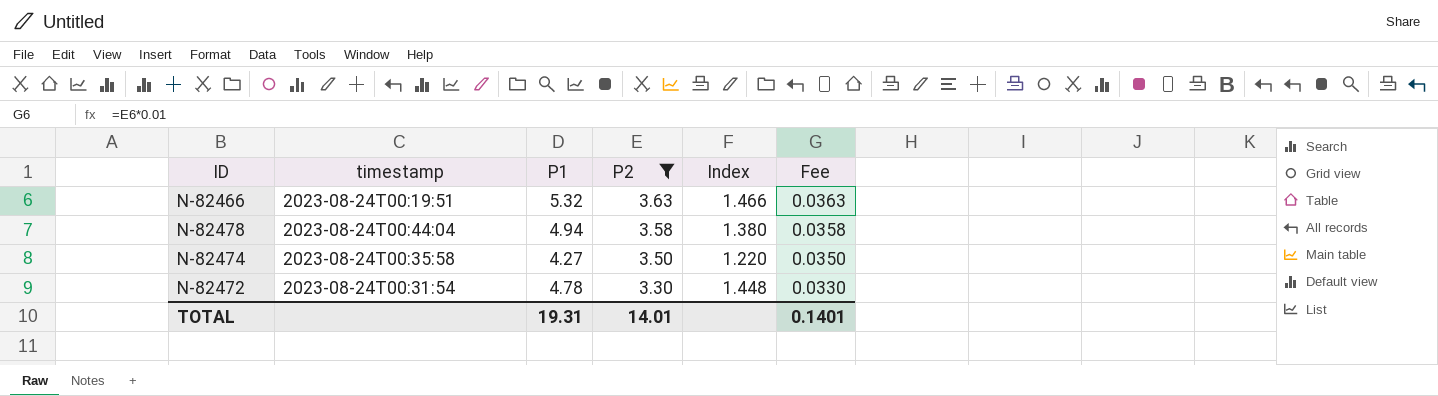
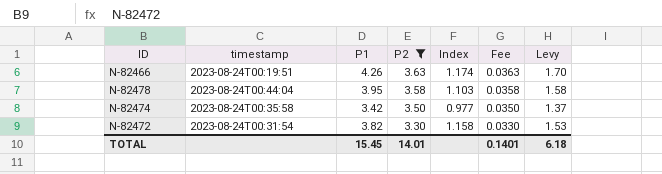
column Levy | formula: none -> [P1] * 0.4
N-82466 | P1: 5.32 -> 4.26
N-82466 | Index: 1.466 -> 1.174
N-82478 | P1: 4.94 -> 3.95
N-82478 | Index: 1.380 -> 1.103
N-82474 | P1: 4.27 -> 3.42
N-82474 | Index: 1.220 -> 0.977
N-82472 | P1: 4.78 -> 3.82
N-82472 | Index: 1.448 -> 1.158
TOTAL | P1: 19.31 -> 15.45

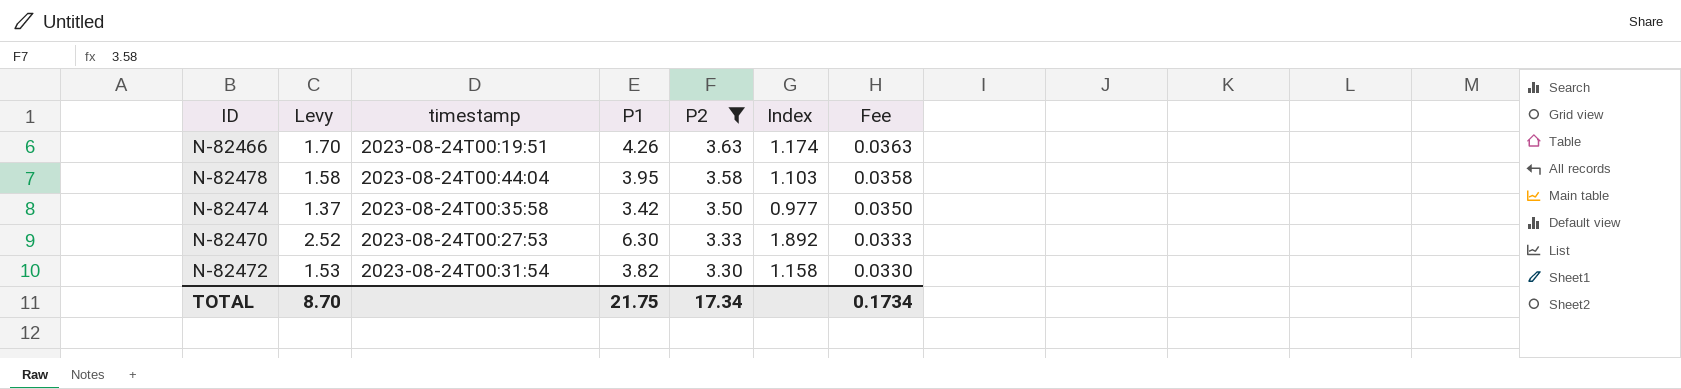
column Levy | position: 7 -> 2
row N-82470: none -> 2.52 | 2023-08-24T00:27:53 | 6.30 | 3.33 | 1.892 | 0.0333
TOTAL | Levy: 6.18 -> 8.70
TOTAL | P1: 15.45 -> 21.75
TOTAL | P2: 14.01 -> 17.34
TOTAL | Fee: 0.1401 -> 0.1734

